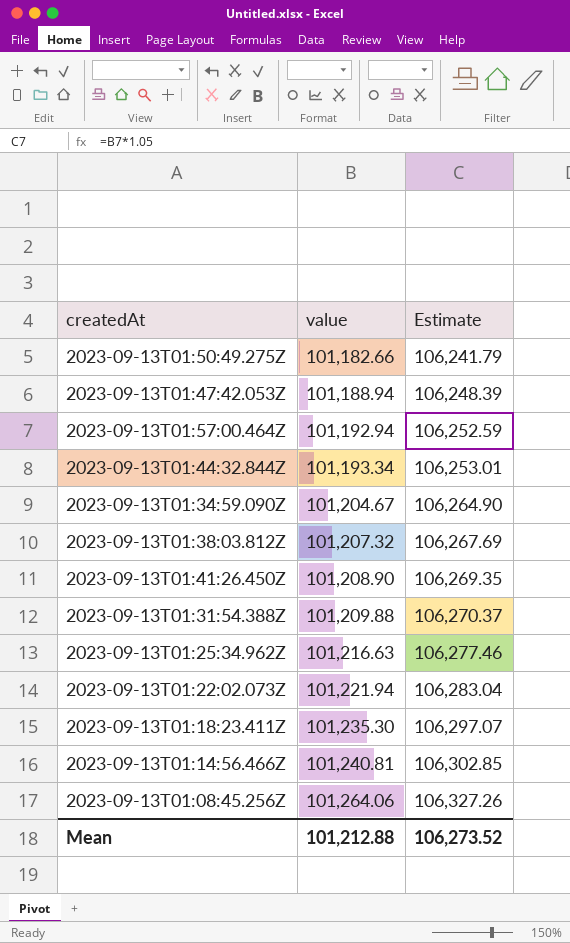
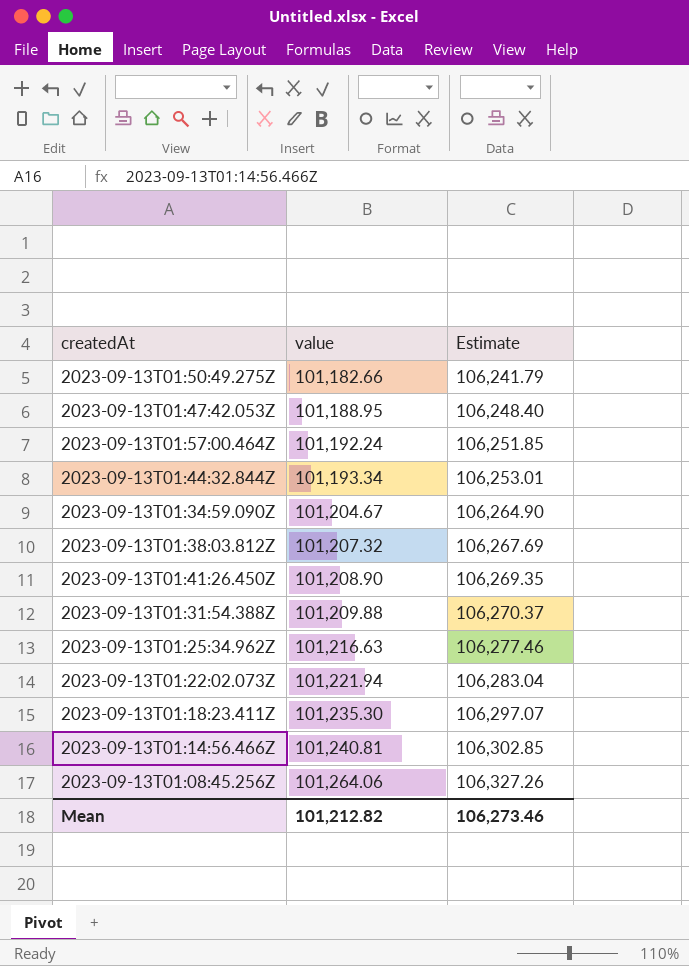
2023-09-13T01:47:42.053Z | value: 101,188.94 -> 101,188.95
2023-09-13T01:47:42.053Z | Estimate: 106,248.39 -> 106,248.40
2023-09-13T01:57:00.464Z | value: 101,192.94 -> 101,192.24
2023-09-13T01:57:00.464Z | Estimate: 106,252.59 -> 106,251.85
Mean | value: 101,212.88 -> 101,212.82
Mean | Estimate: 106,273.52 -> 106,273.46

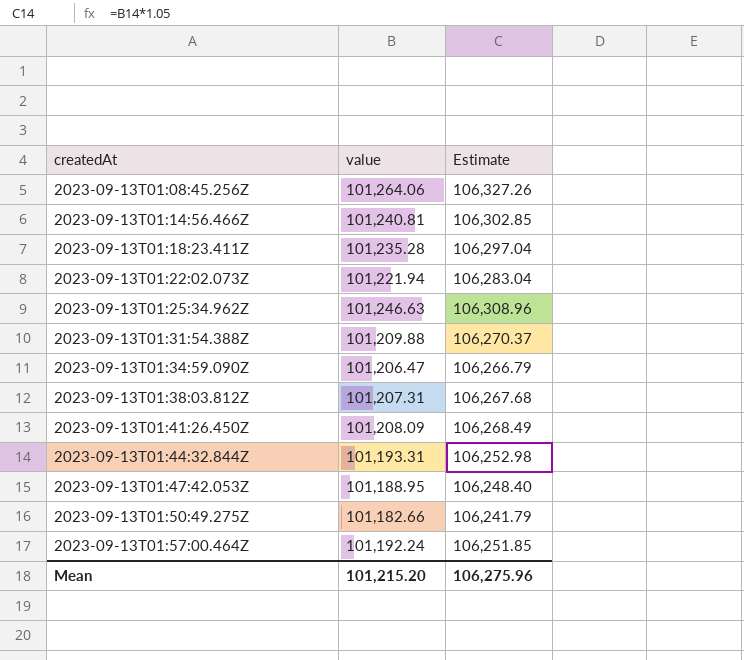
row order: value ascending -> createdAt ascending
2023-09-13T01:18:23.411Z | value: 101,235.30 -> 101,235.28
2023-09-13T01:18:23.411Z | Estimate: 106,297.07 -> 106,297.04
2023-09-13T01:25:34.962Z | value: 101,216.63 -> 101,246.63
2023-09-13T01:25:34.962Z | Estimate: 106,277.46 -> 106,308.96
2023-09-13T01:34:59.090Z | value: 101,204.67 -> 101,206.47
2023-09-13T01:34:59.090Z | Estimate: 106,264.90 -> 106,266.79
2023-09-13T01:38:03.812Z | value: 101,207.32 -> 101,207.31
2023-09-13T01:38:03.812Z | Estimate: 106,267.69 -> 106,267.68
2023-09-13T01:41:26.450Z | value: 101,208.90 -> 101,208.09
2023-09-13T01:41:26.450Z | Estimate: 106,269.35 -> 106,268.49
2023-09-13T01:44:32.844Z | value: 101,193.34 -> 101,193.31
2023-09-13T01:44:32.844Z | Estimate: 106,253.01 -> 106,252.98
Mean | value: 101,212.82 -> 101,215.20
Mean | Estimate: 106,273.46 -> 106,275.96

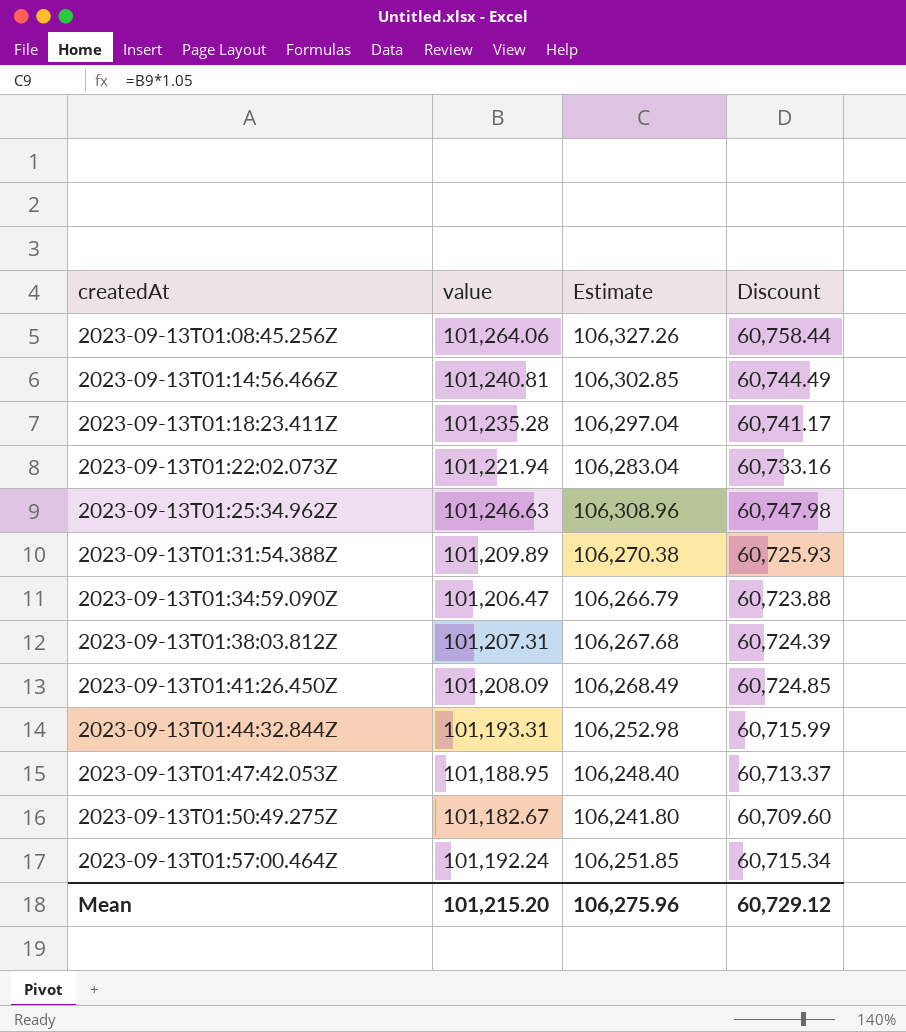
column Discount | formula: none -> [value] * 0.6
2023-09-13T01:31:54.388Z | value: 101,209.88 -> 101,209.89
2023-09-13T01:31:54.388Z | Estimate: 106,270.37 -> 106,270.38
2023-09-13T01:50:49.275Z | value: 101,182.66 -> 101,182.67
2023-09-13T01:50:49.275Z | Estimate: 106,241.79 -> 106,241.80

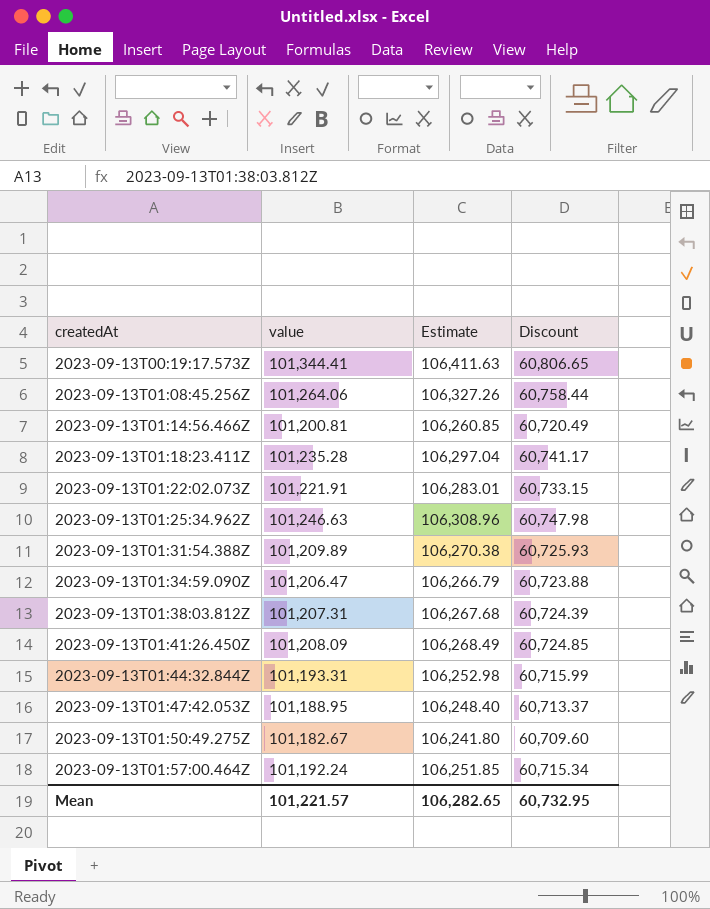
row 2023-09-13T00:19:17.573Z: none -> 101,344.41 | 106,411.63 | 60,806.65
2023-09-13T01:14:56.466Z | value: 101,240.81 -> 101,200.81
2023-09-13T01:14:56.466Z | Estimate: 106,302.85 -> 106,260.85
2023-09-13T01:14:56.466Z | Discount: 60,744.49 -> 60,720.49
2023-09-13T01:22:02.073Z | value: 101,221.94 -> 101,221.91
2023-09-13T01:22:02.073Z | Estimate: 106,283.04 -> 106,283.01
2023-09-13T01:22:02.073Z | Discount: 60,733.16 -> 60,733.15
Mean | value: 101,215.20 -> 101,221.57
Mean | Estimate: 106,275.96 -> 106,282.65
Mean | Discount: 60,729.12 -> 60,732.95

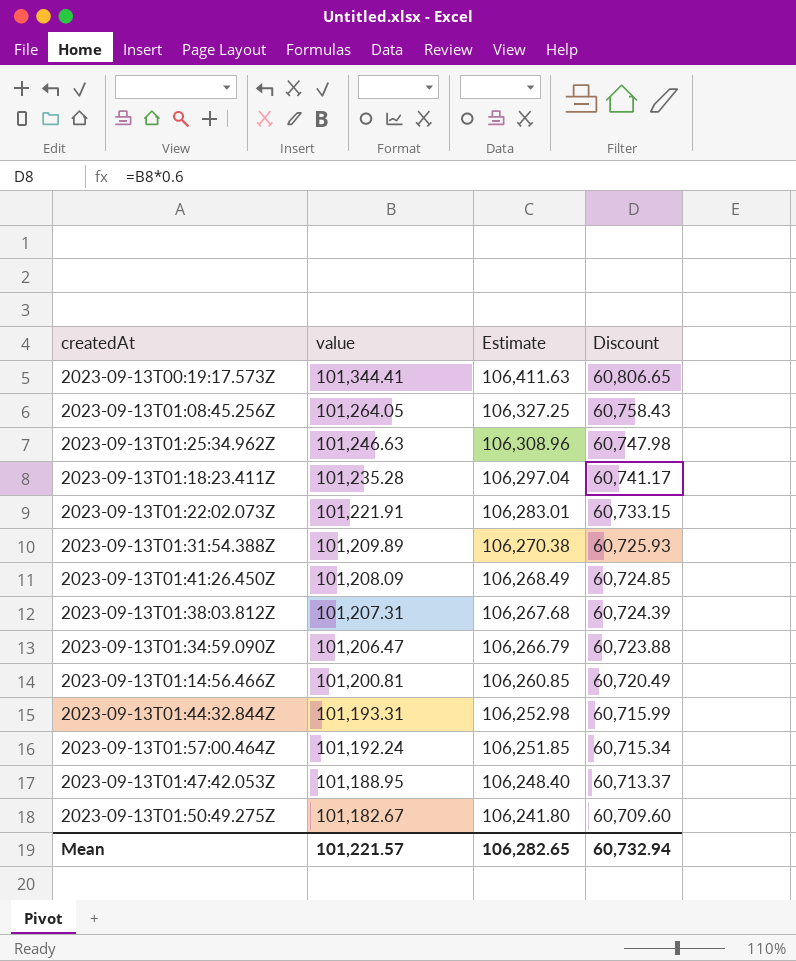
row order: createdAt ascending -> value descending
2023-09-13T01:08:45.256Z | value: 101,264.06 -> 101,264.05
2023-09-13T01:08:45.256Z | Estimate: 106,327.26 -> 106,327.25
2023-09-13T01:08:45.256Z | Discount: 60,758.44 -> 60,758.43
Mean | Discount: 60,732.95 -> 60,732.94

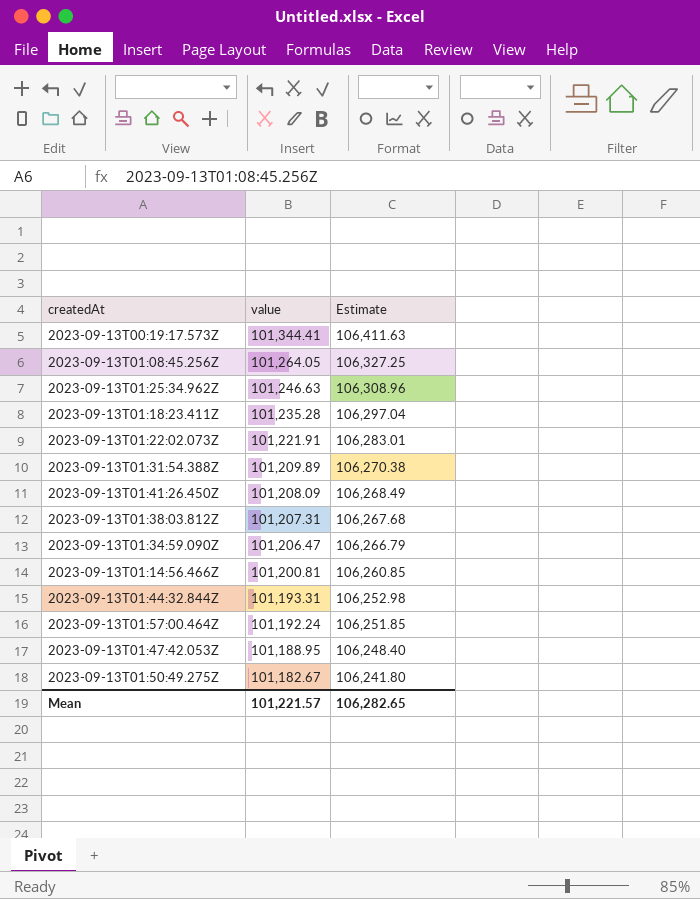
column Discount | formula: [value] * 0.6 -> none

